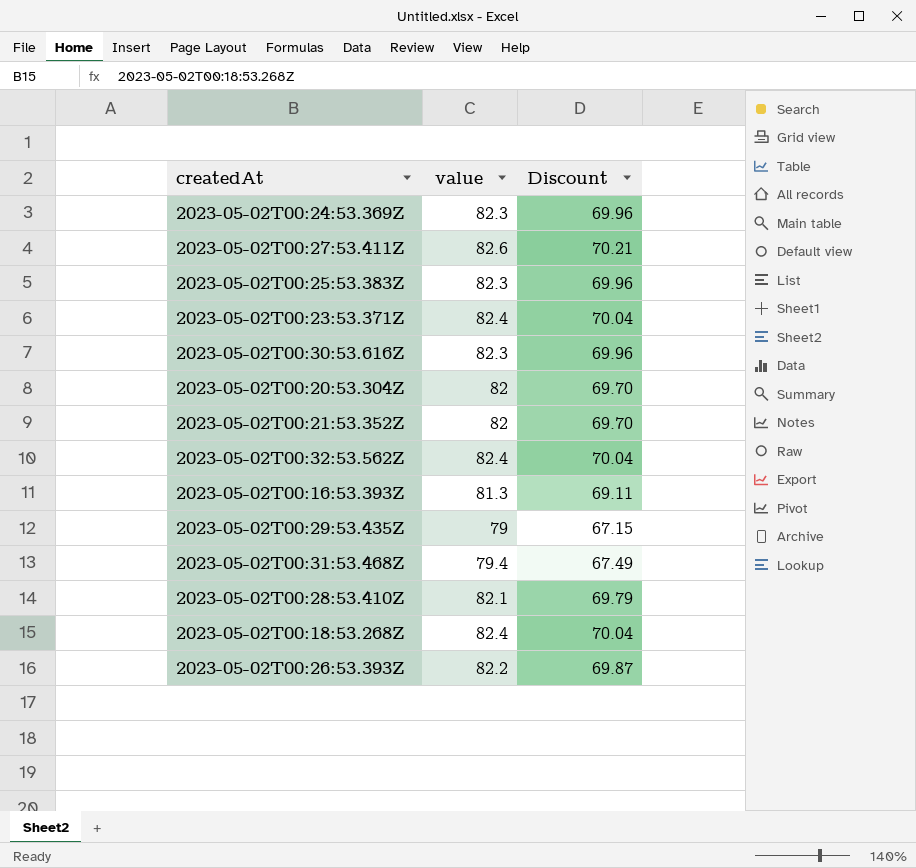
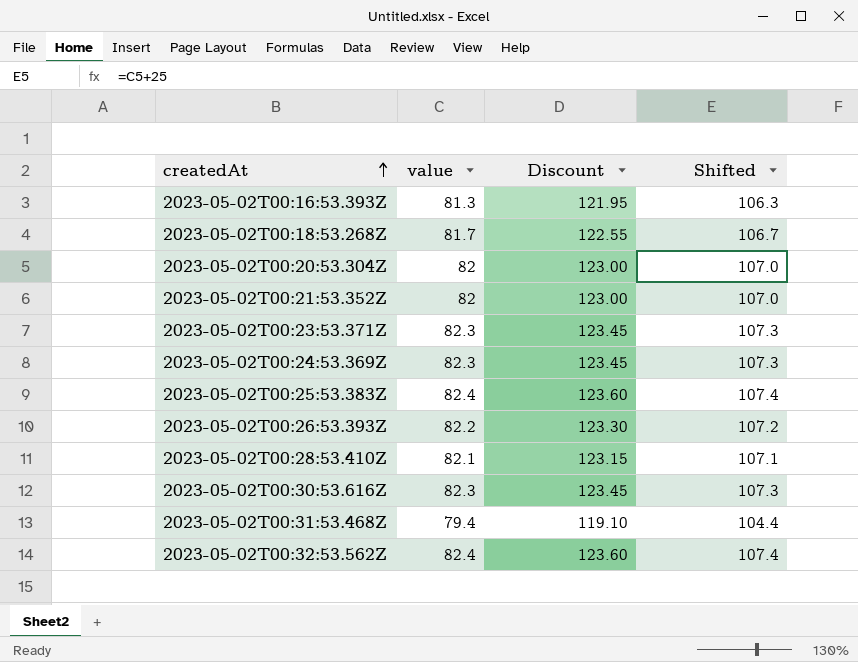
row order: none -> createdAt ascending
column Discount | formula: [value] * 0.85 -> [value] * 1.5
column Shifted | formula: none -> [value] + 25
row 2023-05-02T00:27:53.411Z: 82.6 | 70.21 -> none
row 2023-05-02T00:29:53.435Z: 79 | 67.15 -> none
2023-05-02T00:18:53.268Z | value: 82.4 -> 81.7
2023-05-02T00:23:53.371Z | value: 82.4 -> 82.3
2023-05-02T00:25:53.383Z | value: 82.3 -> 82.4

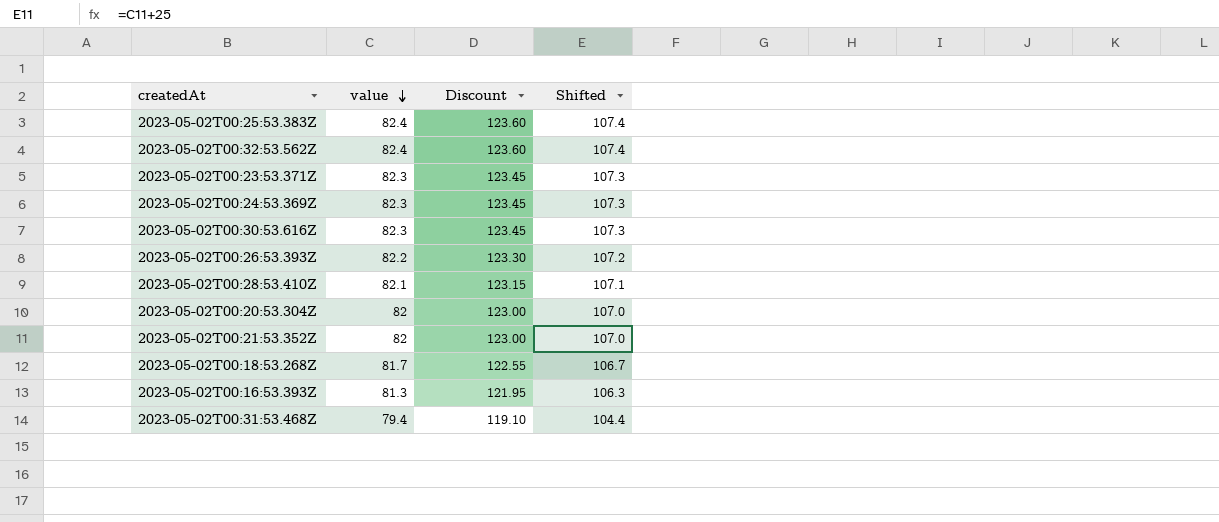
row order: createdAt ascending -> value descending

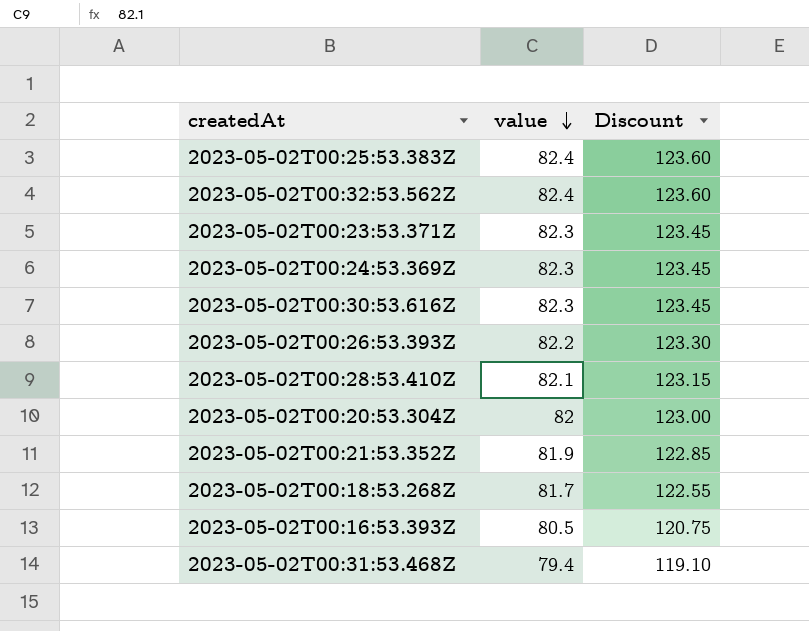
column Shifted | formula: [value] + 25 -> none
2023-05-02T00:21:53.352Z | value: 82 -> 81.9
2023-05-02T00:21:53.352Z | Discount: 123.00 -> 122.85
2023-05-02T00:16:53.393Z | value: 81.3 -> 80.5
2023-05-02T00:16:53.393Z | Discount: 121.95 -> 120.75

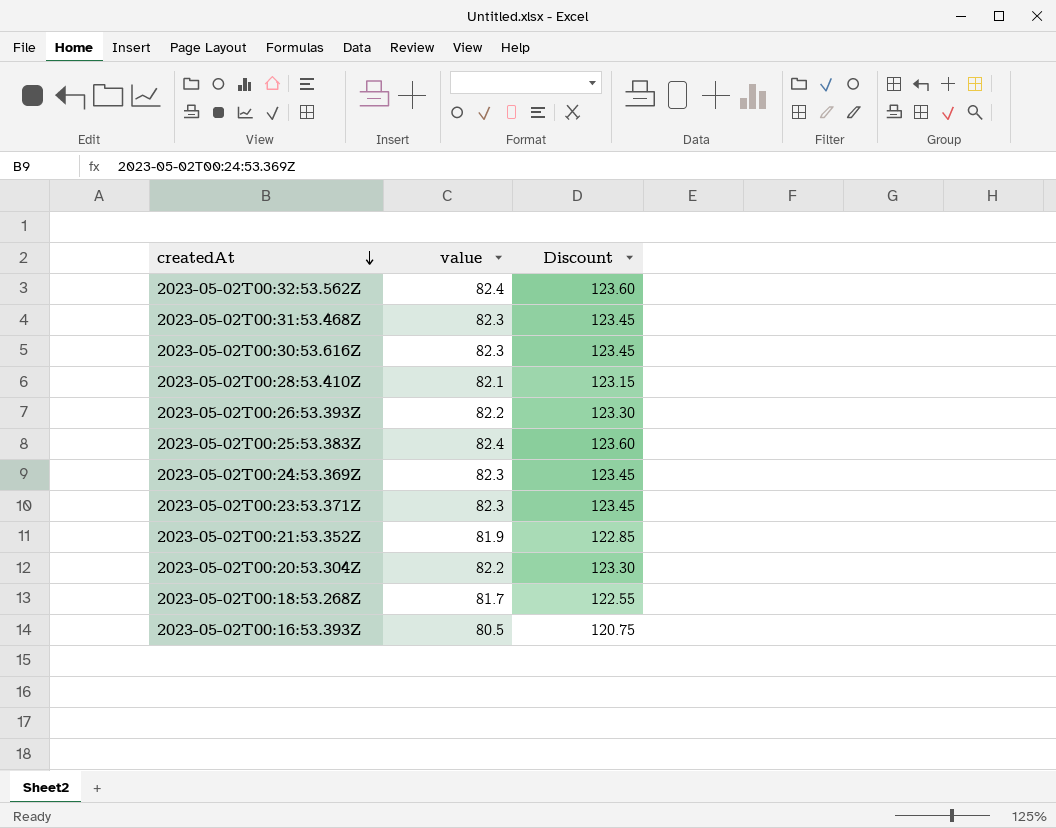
row order: value descending -> createdAt descending
2023-05-02T00:31:53.468Z | value: 79.4 -> 82.3
2023-05-02T00:31:53.468Z | Discount: 119.10 -> 123.45
2023-05-02T00:20:53.304Z | value: 82 -> 82.2
2023-05-02T00:20:53.304Z | Discount: 123.00 -> 123.30

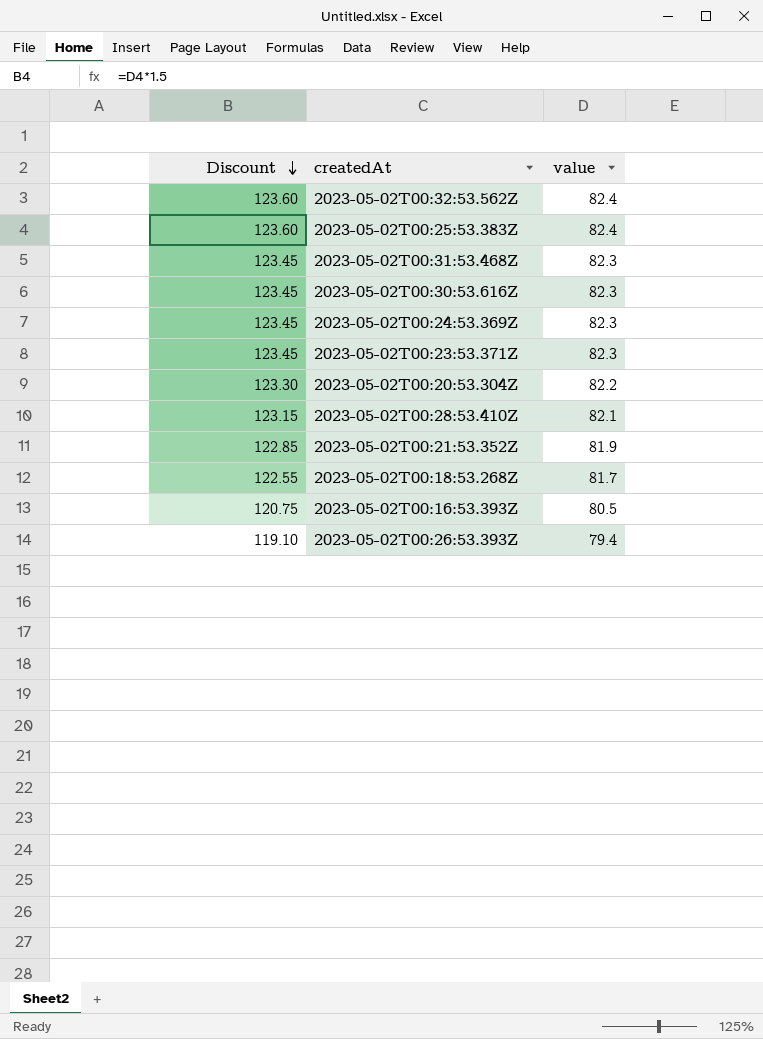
row order: createdAt descending -> Discount descending
column Discount | position: 3 -> 1
2023-05-02T00:26:53.393Z | Discount: 123.30 -> 119.10
2023-05-02T00:26:53.393Z | value: 82.2 -> 79.4

